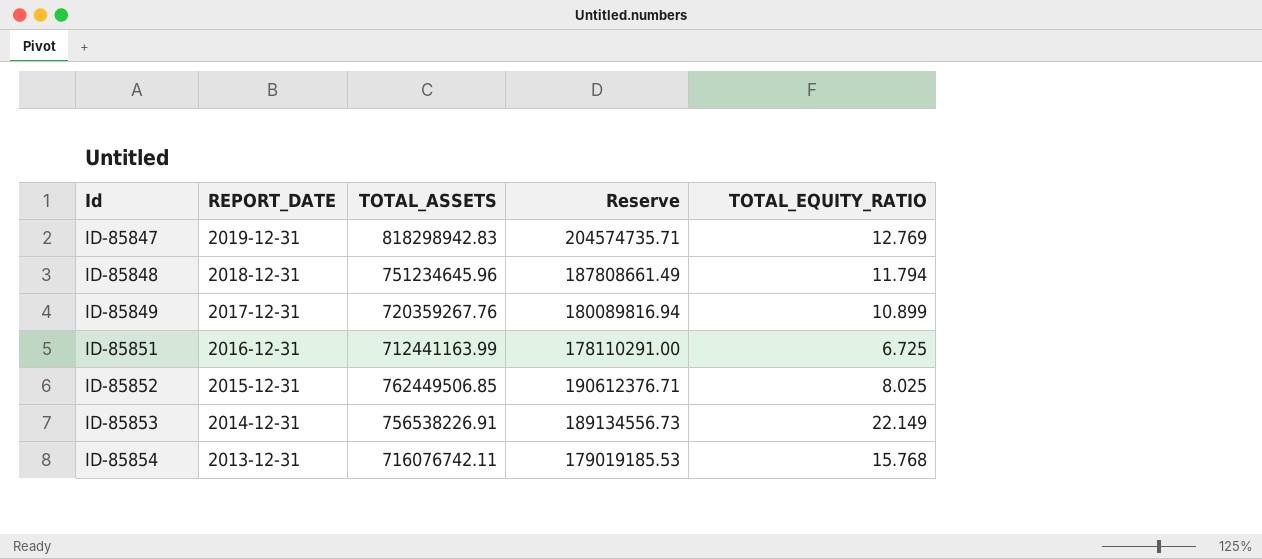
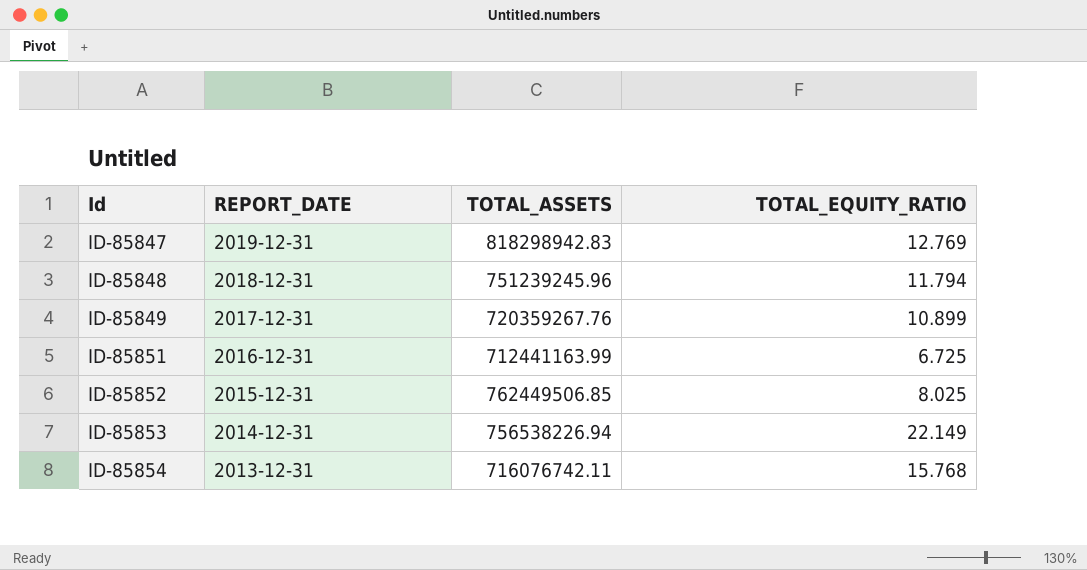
column Reserve | formula: [TOTAL_ASSETS] * 0.25 -> none
ID-85848 | TOTAL_ASSETS: 751234645.96 -> 751239245.96
ID-85853 | TOTAL_ASSETS: 756538226.91 -> 756538226.94

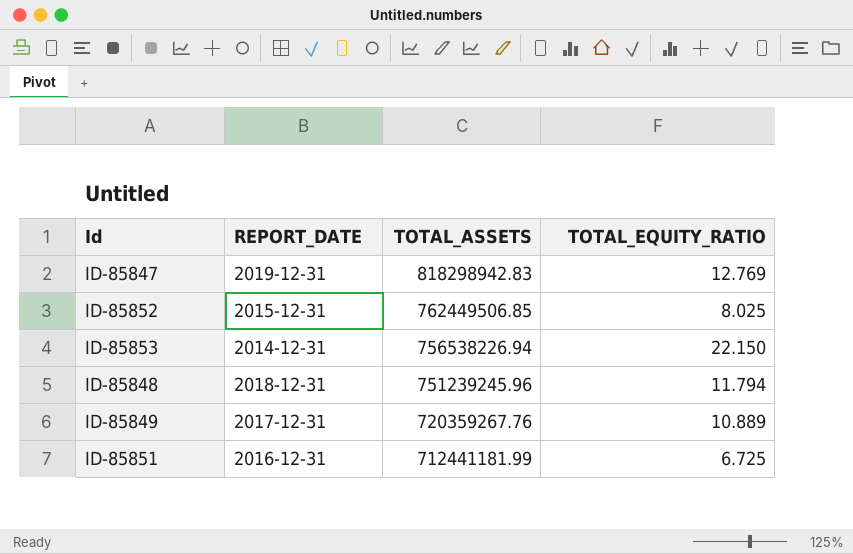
row order: Id ascending -> TOTAL_ASSETS descending
row ID-85854: 2013-12-31 | 716076742.11 | 15.768 -> none
ID-85853 | TOTAL_EQUITY_RATIO: 22.149 -> 22.150
ID-85849 | TOTAL_EQUITY_RATIO: 10.899 -> 10.889
ID-85851 | TOTAL_ASSETS: 712441163.99 -> 712441181.99

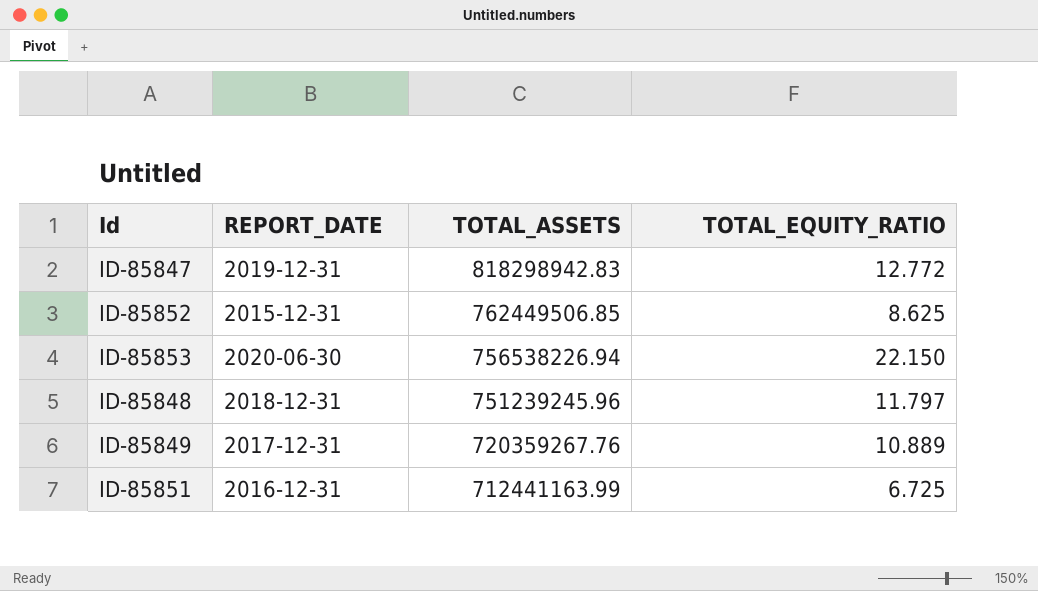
ID-85847 | TOTAL_EQUITY_RATIO: 12.769 -> 12.772
ID-85852 | TOTAL_EQUITY_RATIO: 8.025 -> 8.625
ID-85853 | REPORT_DATE: 2014-12-31 -> 2020-06-30
ID-85848 | TOTAL_EQUITY_RATIO: 11.794 -> 11.797
ID-85851 | TOTAL_ASSETS: 712441181.99 -> 712441163.99

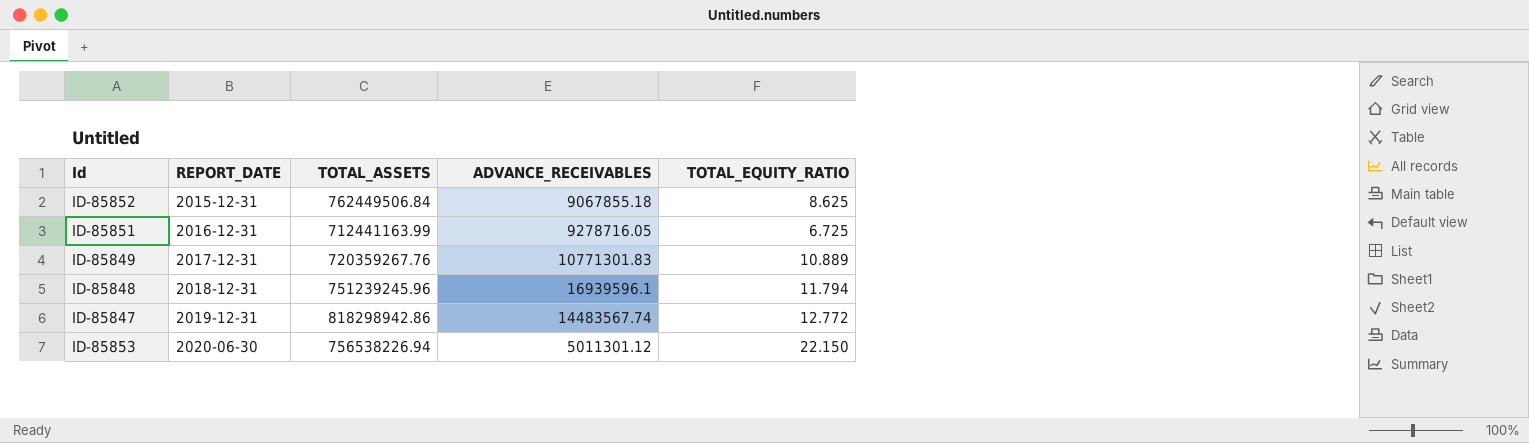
row order: TOTAL_ASSETS descending -> REPORT_DATE ascending
column ADVANCE_RECEIVABLES | position: none -> 4
ID-85852 | TOTAL_ASSETS: 762449506.85 -> 762449506.84
ID-85848 | TOTAL_EQUITY_RATIO: 11.797 -> 11.794
ID-85847 | TOTAL_ASSETS: 818298942.83 -> 818298942.86

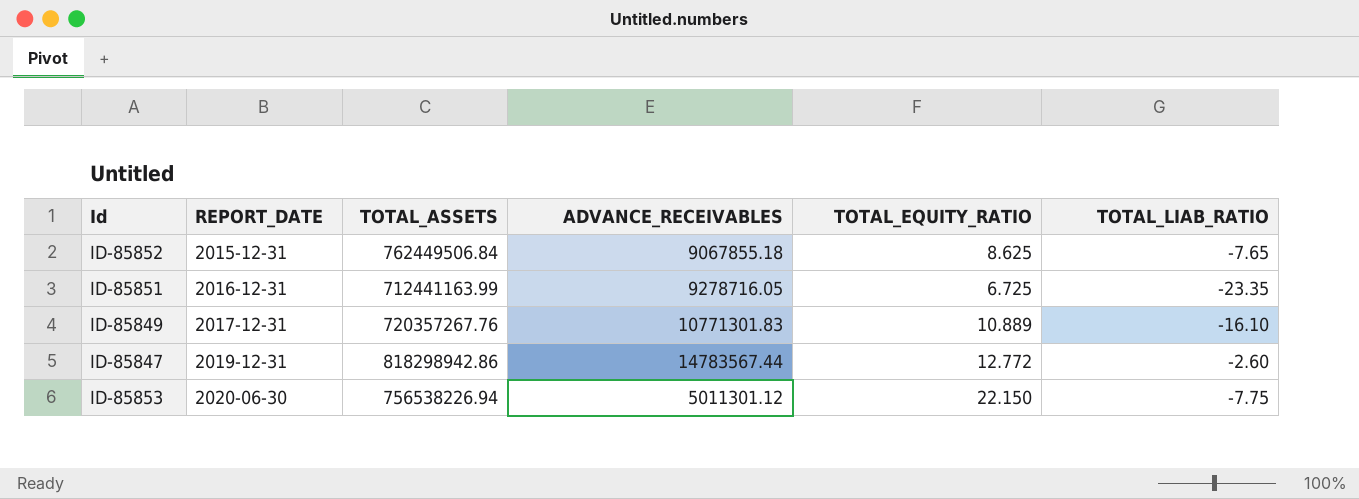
column TOTAL_LIAB_RATIO | position: none -> 6
row ID-85848: 2018-12-31 | 751239245.96 | 16939596.1 | 11.794 -> none
ID-85849 | TOTAL_ASSETS: 720359267.76 -> 720357267.76
ID-85847 | ADVANCE_RECEIVABLES: 14483567.74 -> 14783567.44

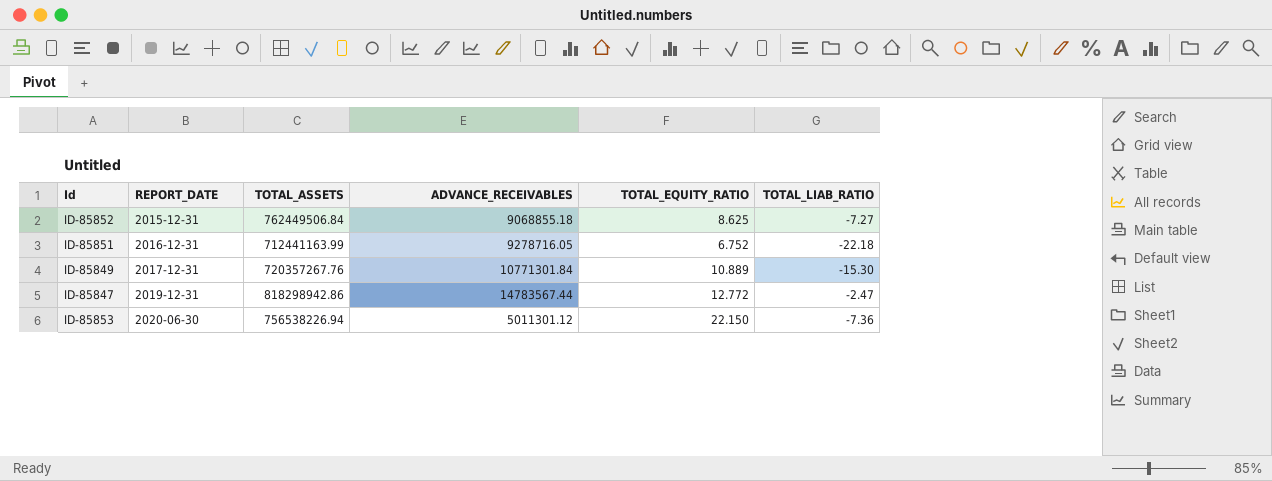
ID-85852 | ADVANCE_RECEIVABLES: 9067855.18 -> 9068855.18
ID-85852 | TOTAL_LIAB_RATIO: -7.65 -> -7.27
ID-85851 | TOTAL_EQUITY_RATIO: 6.725 -> 6.752
ID-85851 | TOTAL_LIAB_RATIO: -23.35 -> -22.18
ID-85849 | ADVANCE_RECEIVABLES: 10771301.83 -> 10771301.84
ID-85849 | TOTAL_LIAB_RATIO: -16.10 -> -15.30
ID-85847 | TOTAL_LIAB_RATIO: -2.60 -> -2.47
ID-85853 | TOTAL_LIAB_RATIO: -7.75 -> -7.36

